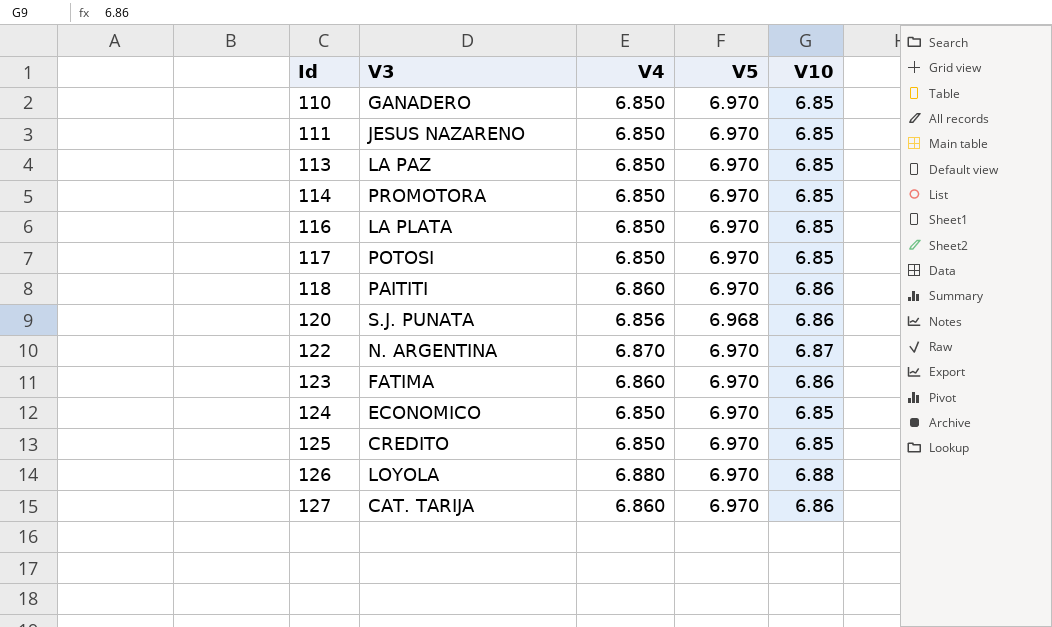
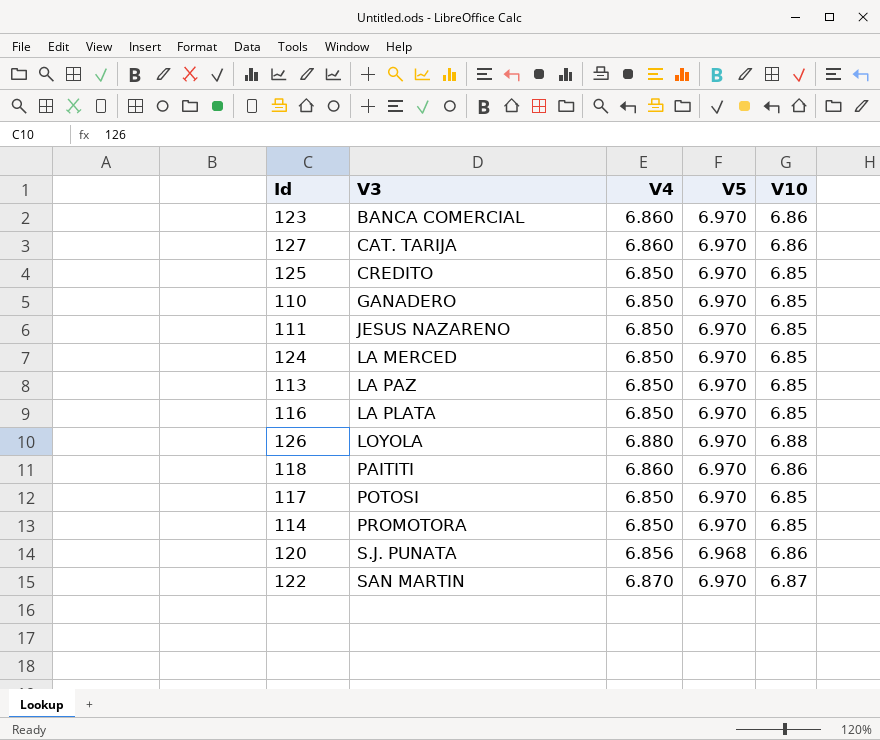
row order: Id ascending -> V3 ascending
123 | V3: FATIMA -> BANCA COMERCIAL
124 | V3: ECONOMICO -> LA MERCED
122 | V3: N. ARGENTINA -> SAN MARTIN

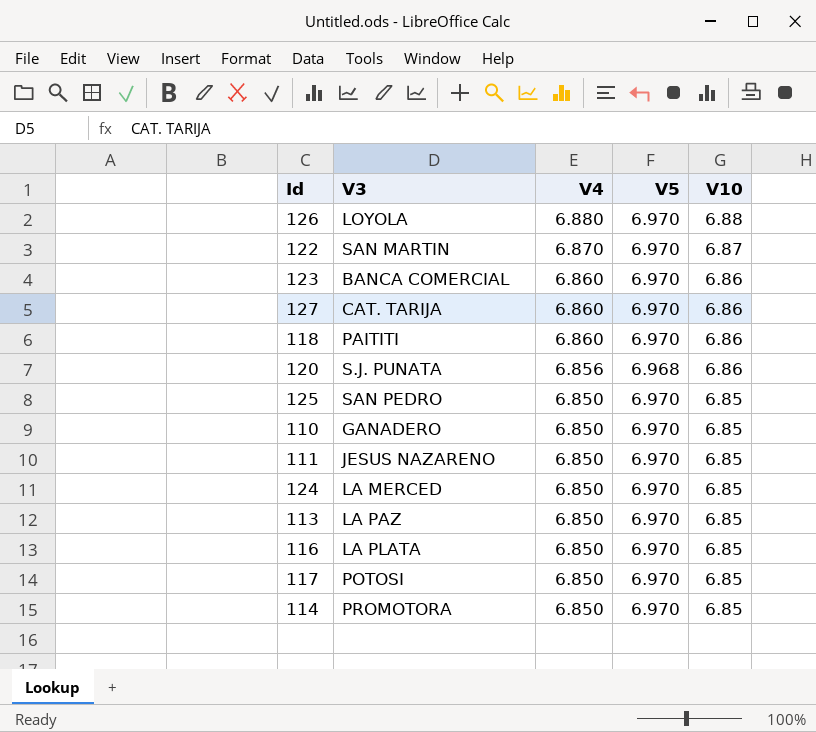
row order: V3 ascending -> V4 descending
125 | V3: CREDITO -> SAN PEDRO

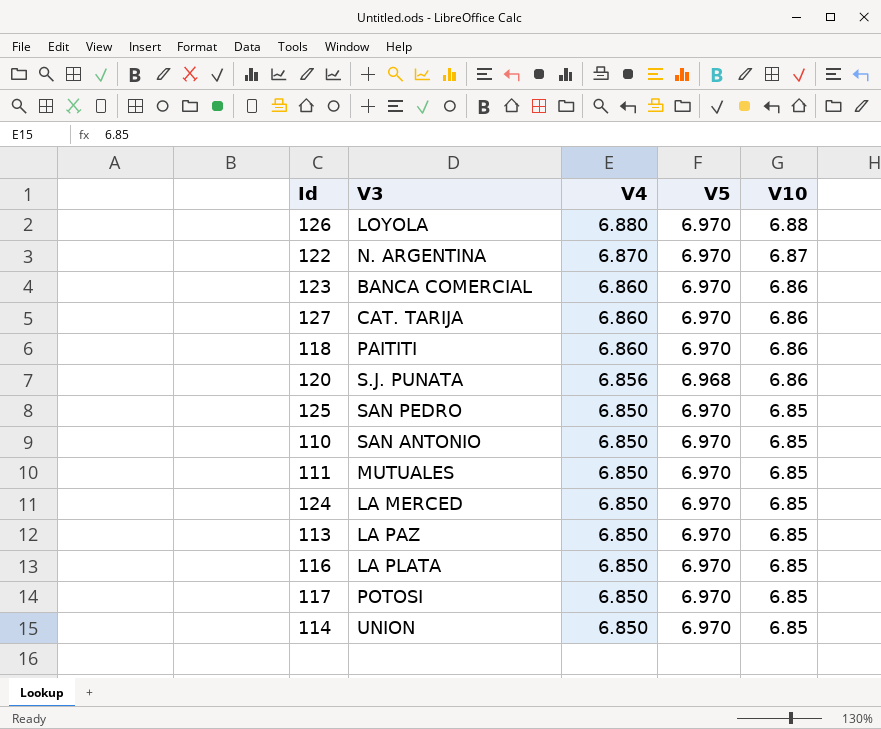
122 | V3: SAN MARTIN -> N. ARGENTINA
110 | V3: GANADERO -> SAN ANTONIO
111 | V3: JESUS NAZARENO -> MUTUALES
114 | V3: PROMOTORA -> UNION

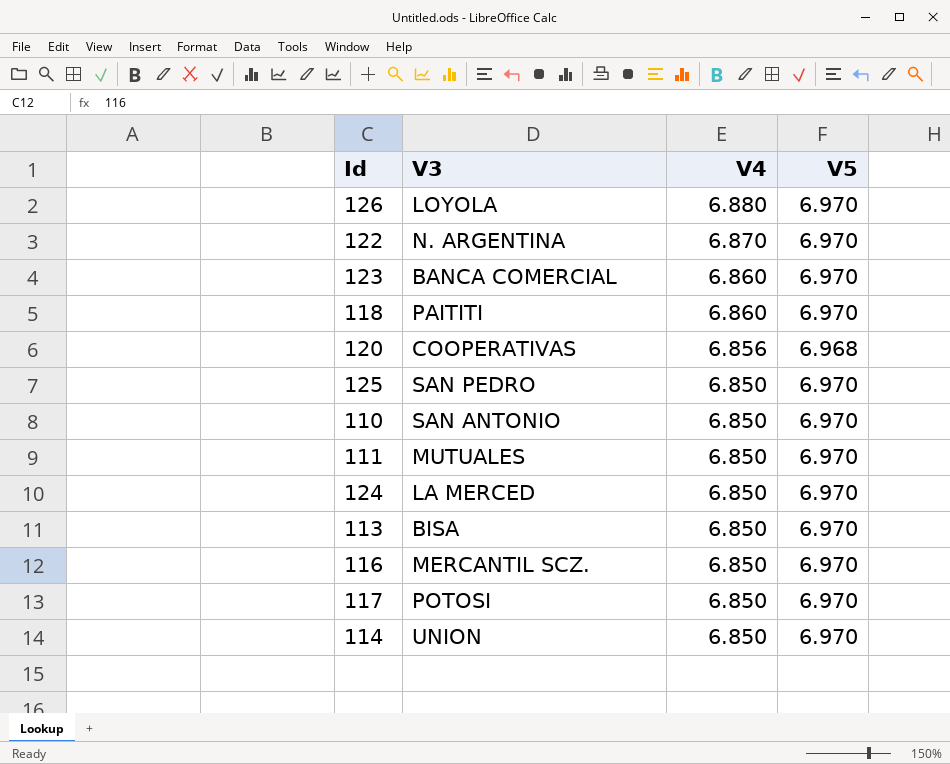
column V10 | position: 5 -> none
row 127: CAT. TARIJA | 6.860 | 6.970 | 6.86 -> none
120 | V3: S.J. PUNATA -> COOPERATIVAS
113 | V3: LA PAZ -> BISA
116 | V3: LA PLATA -> MERCANTIL SCZ.

